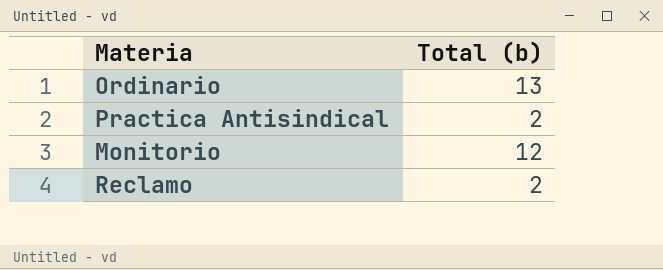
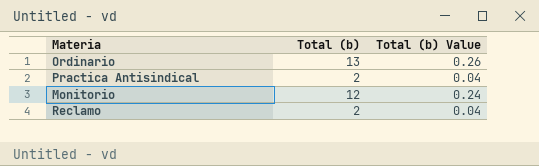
column Total (b) Value | formula: none -> [Total (b)] * 0.02

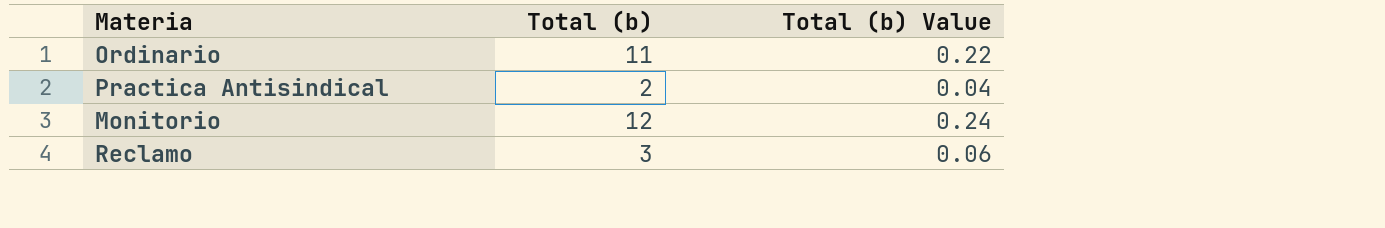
Ordinario | Total (b): 13 -> 11
Ordinario | Total (b) Value: 0.26 -> 0.22
Reclamo | Total (b): 2 -> 3
Reclamo | Total (b) Value: 0.04 -> 0.06

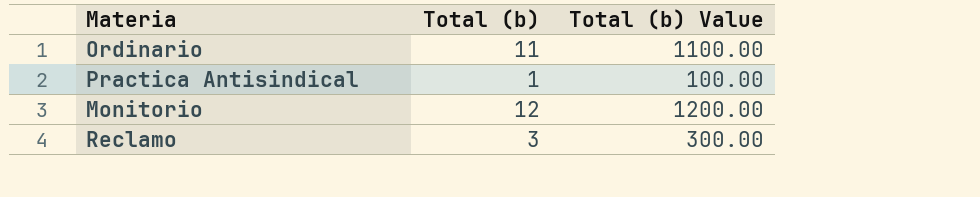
column Total (b) Value | formula: [Total (b)] * 0.02 -> [Total (b)] * 100
Practica Antisindical | Total (b): 2 -> 1

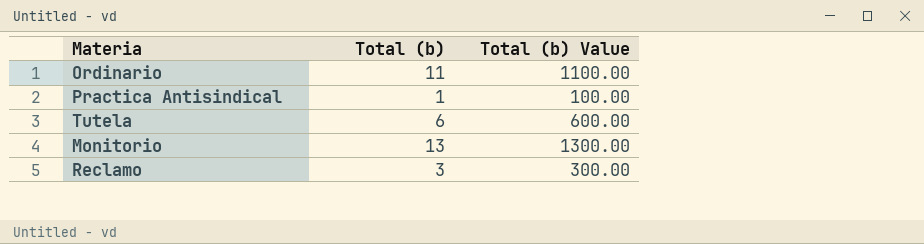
row Tutela: none -> 6 | 600.00
Monitorio | Total (b): 12 -> 13
Monitorio | Total (b) Value: 1200.00 -> 1300.00

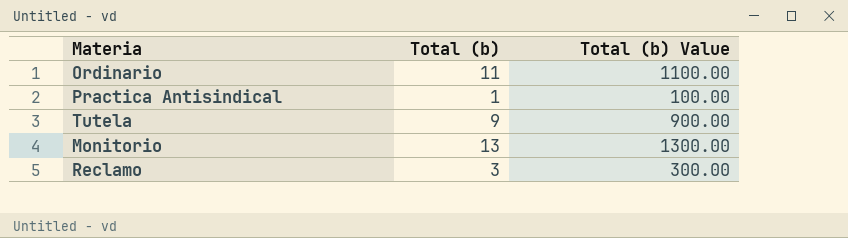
Tutela | Total (b): 6 -> 9
Tutela | Total (b) Value: 600.00 -> 900.00

